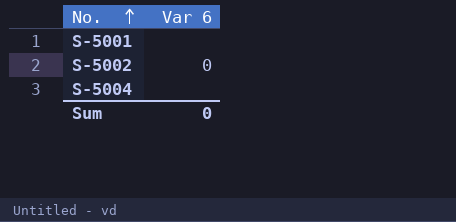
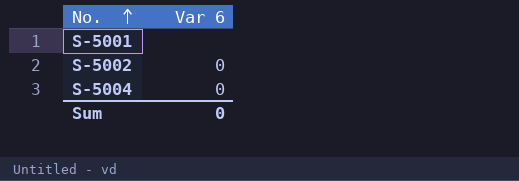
S-5004 | Var 6: none -> 0

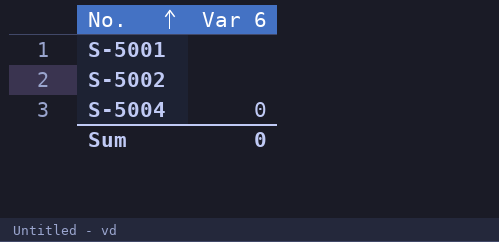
S-5002 | Var 6: 0 -> none

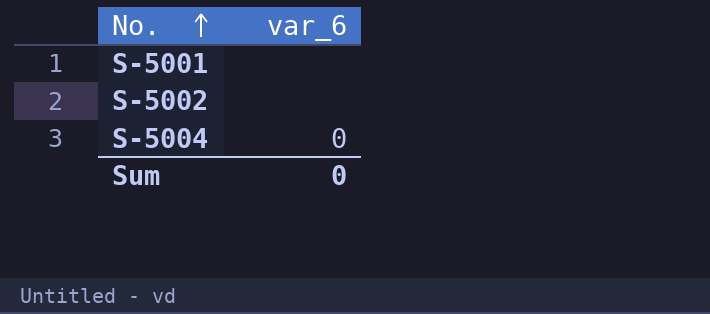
column name: Var 6 -> var_6

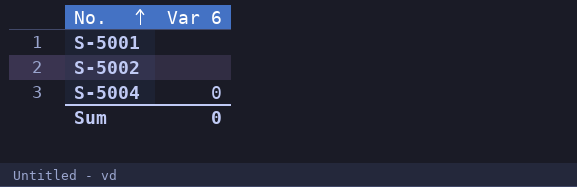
column name: var_6 -> Var 6

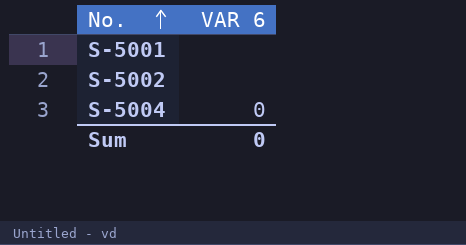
column name: Var 6 -> VAR 6

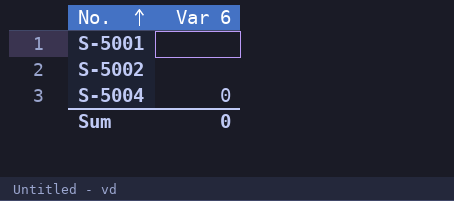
column name: VAR 6 -> Var 6

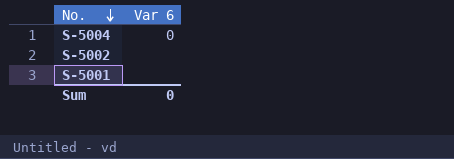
row order: No. ascending -> No. descending

